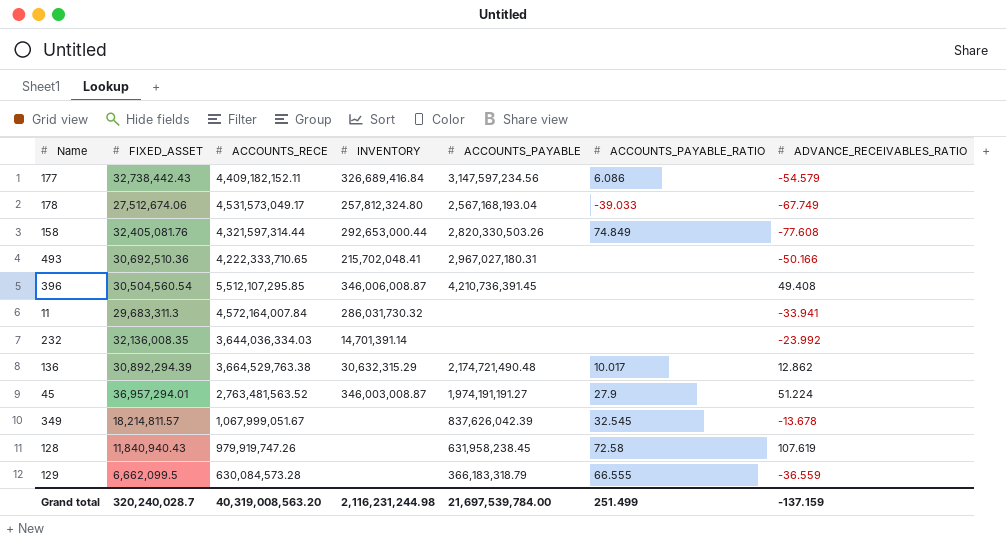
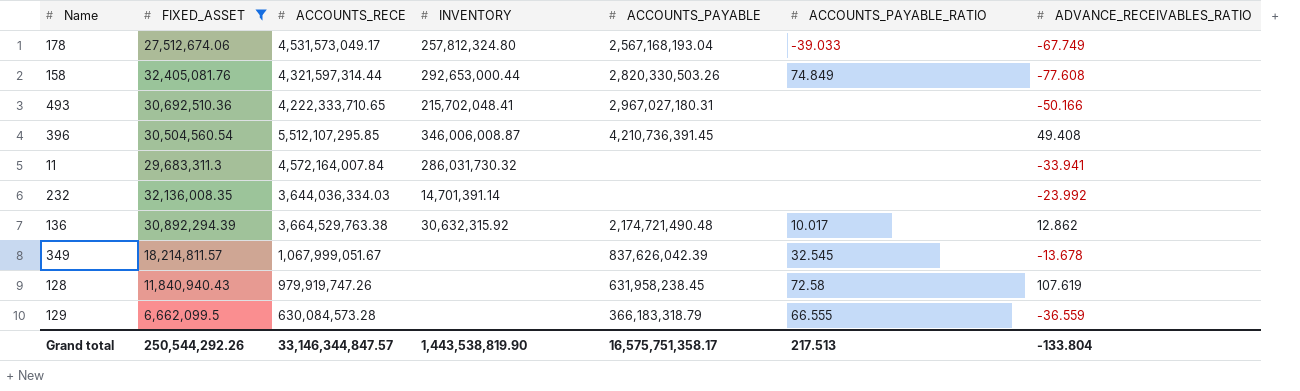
filter: none -> FIXED_ASSET <= 32,405,081.76
136 | INVENTORY: 30,632,315.29 -> 30,632,315.92
Grand total | FIXED_ASSET: 320,240,028.7 -> 250,544,292.26
Grand total | ACCOUNTS_RECE: 40,319,008,563.20 -> 33,146,344,847.57
Grand total | INVENTORY: 2,116,231,244.98 -> 1,443,538,819.90
Grand total | ACCOUNTS_PAYABLE: 21,697,539,784.00 -> 16,575,751,358.17
Grand total | ACCOUNTS_PAYABLE_RATIO: 251.499 -> 217.513
Grand total | ADVANCE_RECEIVABLES_RATIO: -137.159 -> -133.804

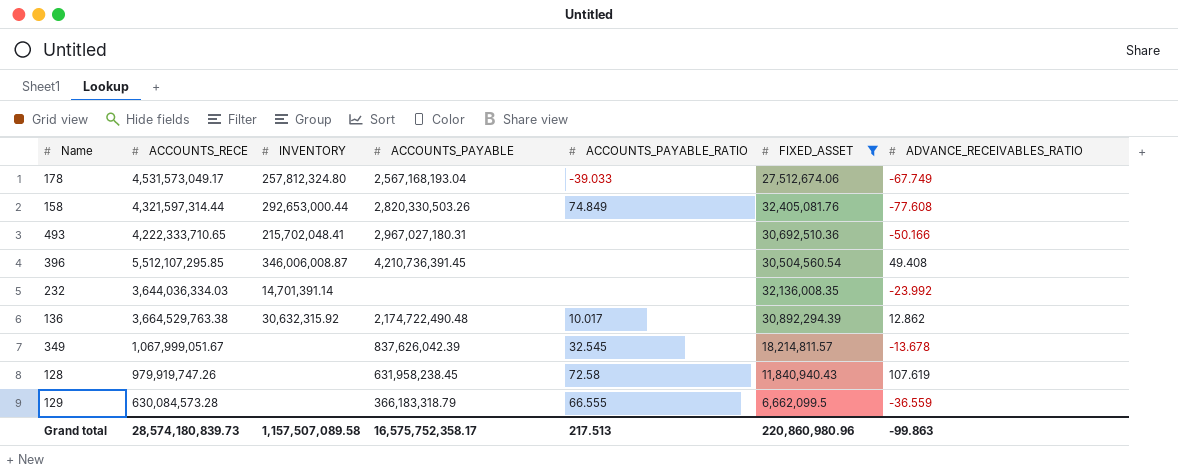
column FIXED_ASSET | position: 2 -> 6
row 11: 29,683,311.3 | 4,572,164,007.84 | 286,031,730.32 | none | none | -33.941 -> none
136 | ACCOUNTS_PAYABLE: 2,174,721,490.48 -> 2,174,722,490.48
Grand total | ACCOUNTS_RECE: 33,146,344,847.57 -> 28,574,180,839.73
Grand total | INVENTORY: 1,443,538,819.90 -> 1,157,507,089.58
Grand total | ACCOUNTS_PAYABLE: 16,575,751,358.17 -> 16,575,752,358.17
Grand total | FIXED_ASSET: 250,544,292.26 -> 220,860,980.96
Grand total | ADVANCE_RECEIVABLES_RATIO: -133.804 -> -99.863

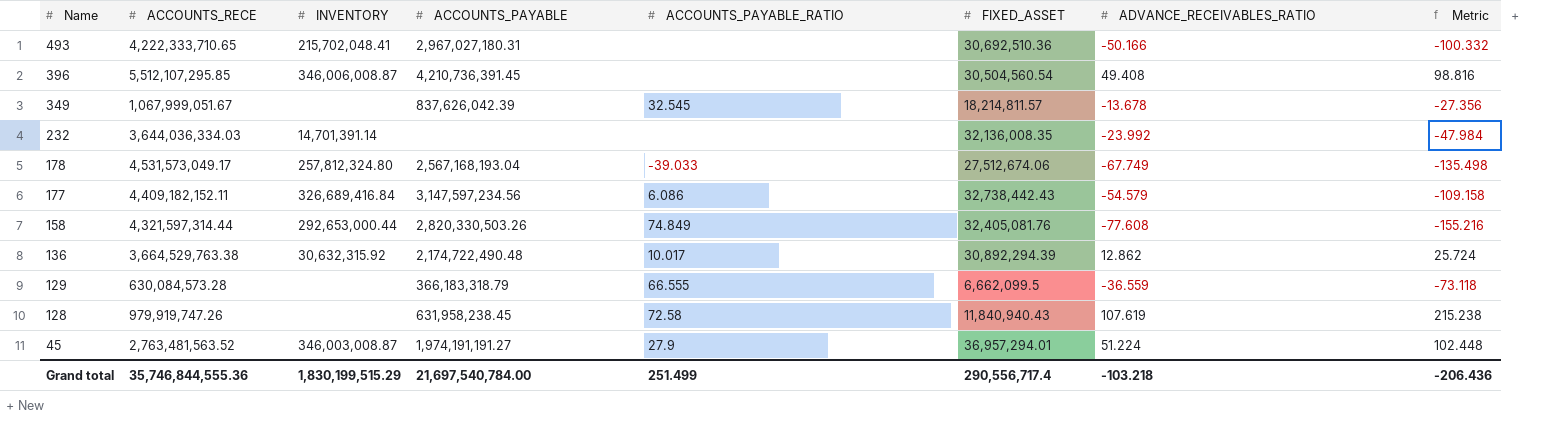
filter: FIXED_ASSET <= 32,405,081.76 -> none
row order: none -> Name descending
column Metric | formula: none -> [ADVANCE_RECEIVABLES_RATIO] * 2
Grand total | ACCOUNTS_RECE: 28,574,180,839.73 -> 35,746,844,555.36
Grand total | INVENTORY: 1,157,507,089.58 -> 1,830,199,515.29
Grand total | ACCOUNTS_PAYABLE: 16,575,752,358.17 -> 21,697,540,784.00
Grand total | ACCOUNTS_PAYABLE_RATIO: 217.513 -> 251.499
Grand total | FIXED_ASSET: 220,860,980.96 -> 290,556,717.4
Grand total | ADVANCE_RECEIVABLES_RATIO: -99.863 -> -103.218

